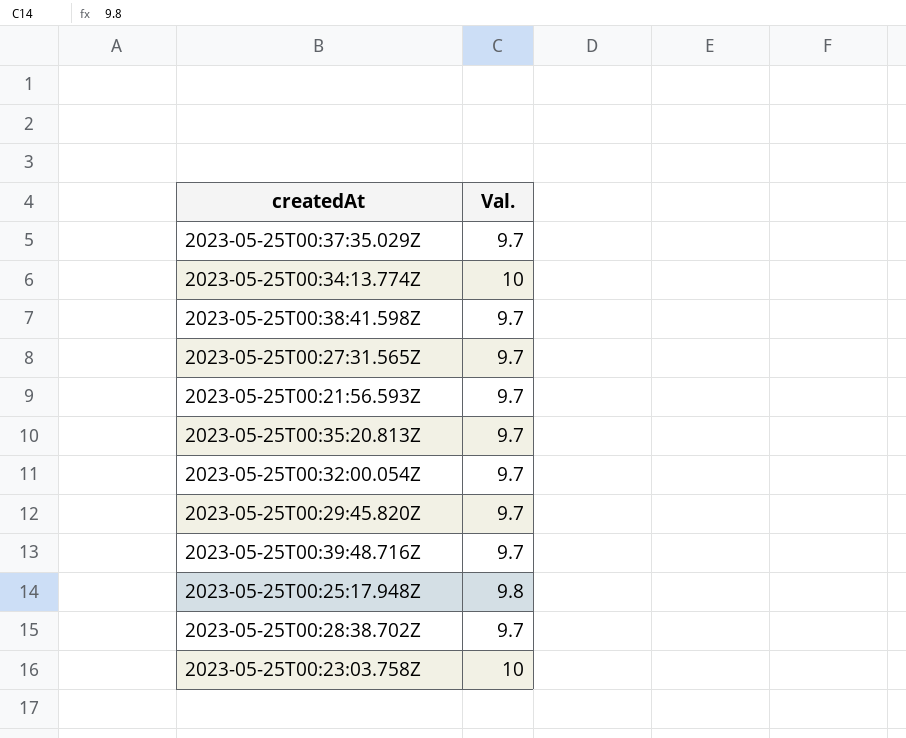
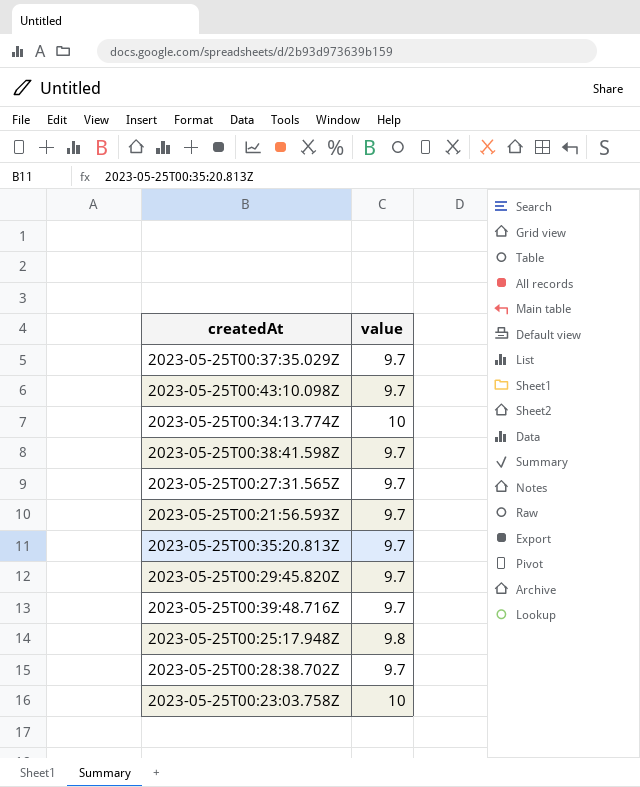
column name: Val. -> value
row 2023-05-25T00:32:00.054Z: 9.7 -> none
row 2023-05-25T00:43:10.098Z: none -> 9.7

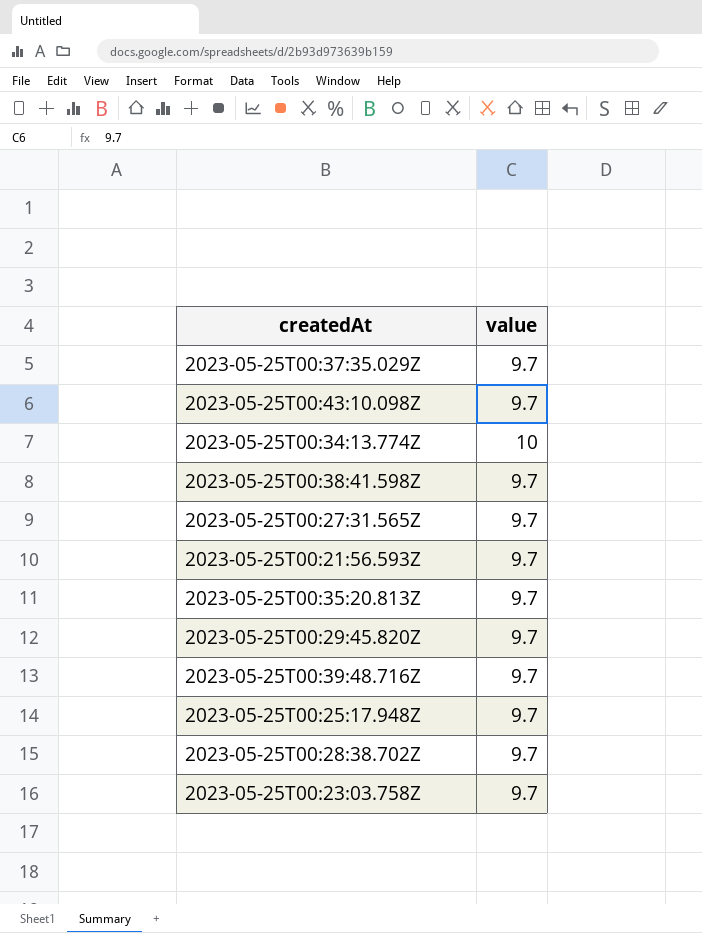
2023-05-25T00:25:17.948Z | value: 9.8 -> 9.7
2023-05-25T00:23:03.758Z | value: 10 -> 9.7

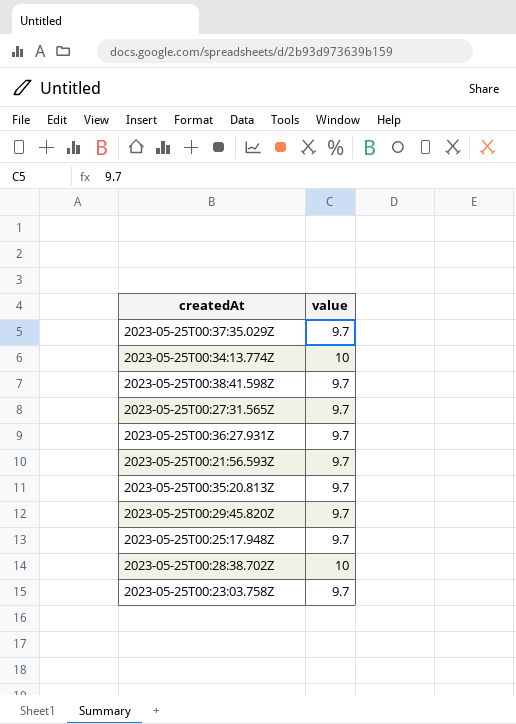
row 2023-05-25T00:43:10.098Z: 9.7 -> none
row 2023-05-25T00:39:48.716Z: 9.7 -> none
row 2023-05-25T00:36:27.931Z: none -> 9.7
2023-05-25T00:28:38.702Z | value: 9.7 -> 10

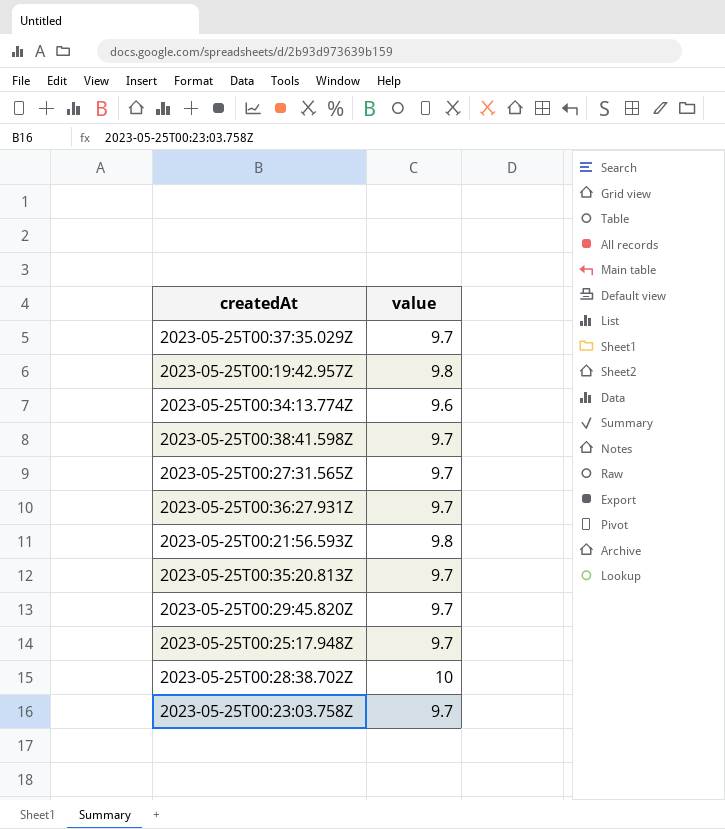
row 2023-05-25T00:19:42.957Z: none -> 9.8
2023-05-25T00:34:13.774Z | value: 10 -> 9.6
2023-05-25T00:21:56.593Z | value: 9.7 -> 9.8

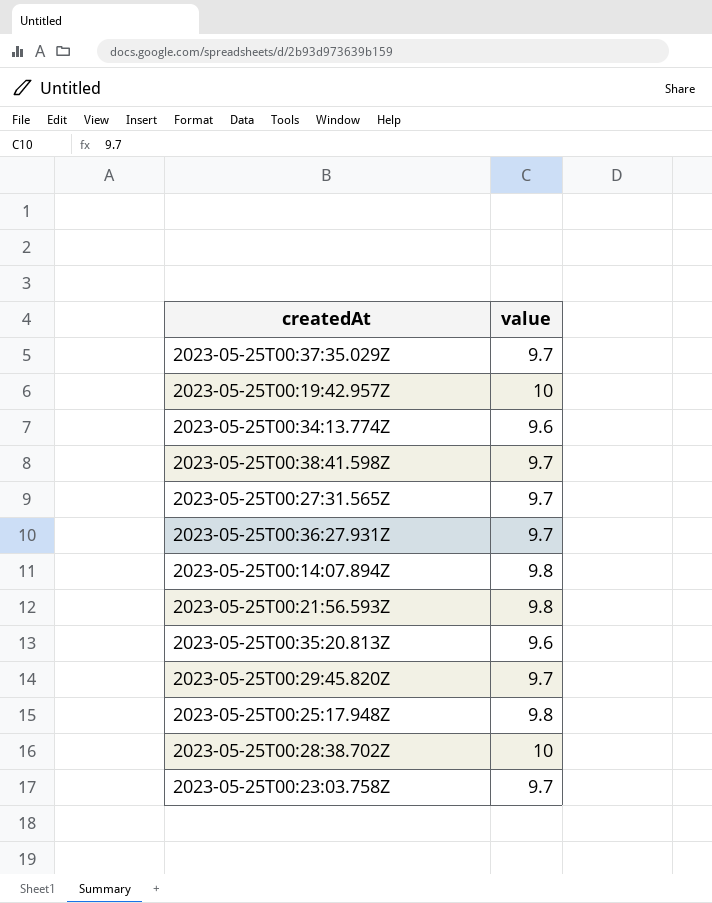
2023-05-25T00:19:42.957Z | value: 9.8 -> 10
row 2023-05-25T00:14:07.894Z: none -> 9.8
2023-05-25T00:35:20.813Z | value: 9.7 -> 9.6
2023-05-25T00:25:17.948Z | value: 9.7 -> 9.8

